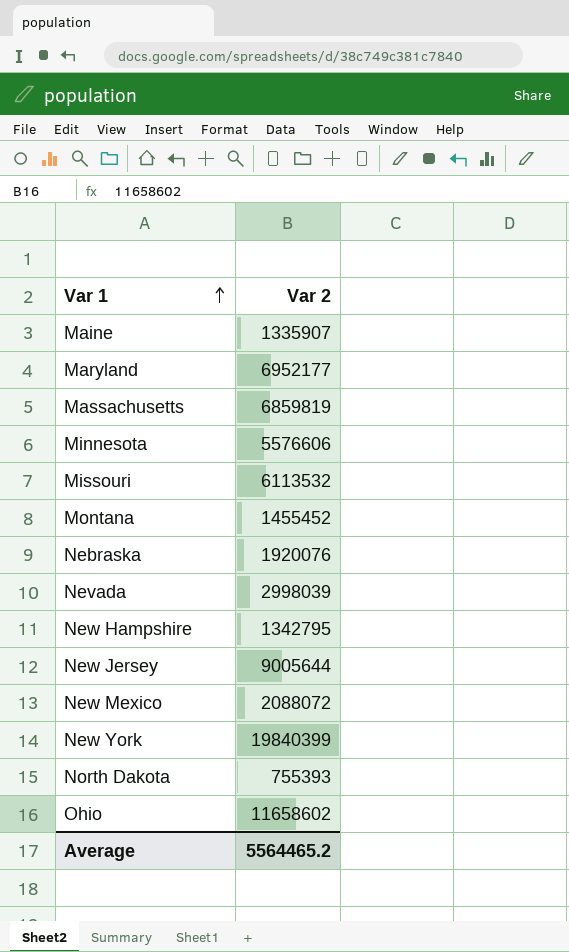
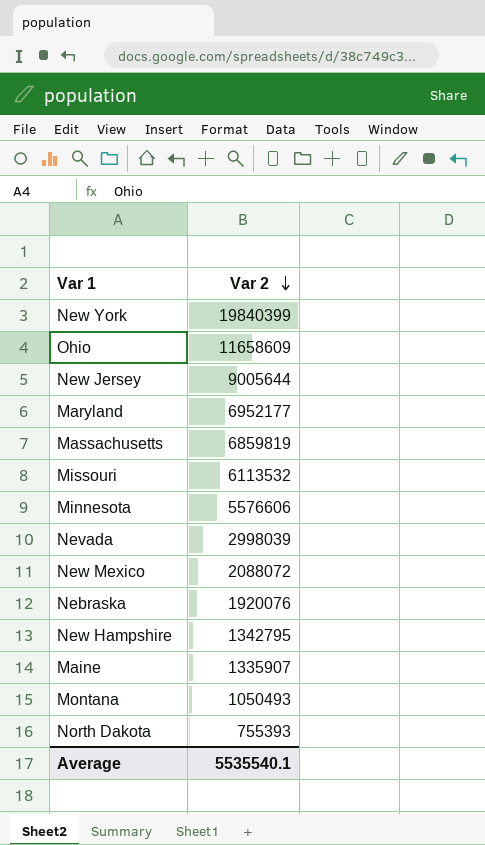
row order: Var 1 ascending -> Var 2 descending
Ohio | Var 2: 11658602 -> 11658609
Montana | Var 2: 1455452 -> 1050493
Average | Var 2: 5564465.2 -> 5535540.1

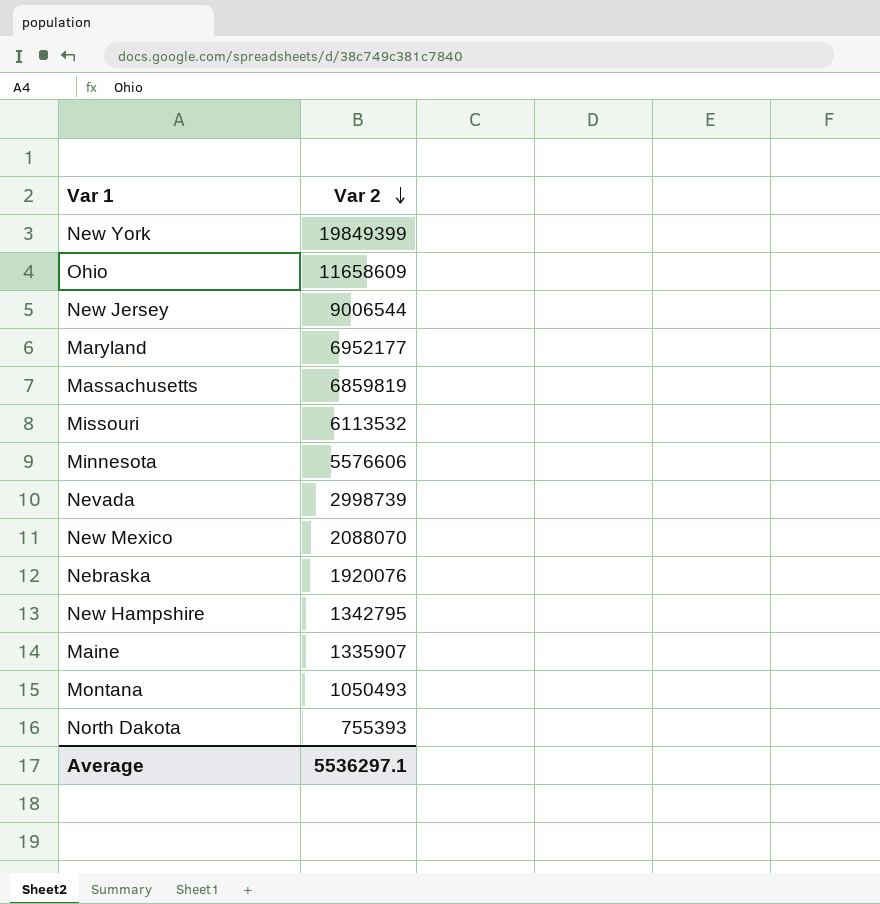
New York | Var 2: 19840399 -> 19849399
New Jersey | Var 2: 9005644 -> 9006544
Nevada | Var 2: 2998039 -> 2998739
New Mexico | Var 2: 2088072 -> 2088070
Average | Var 2: 5535540.1 -> 5536297.1

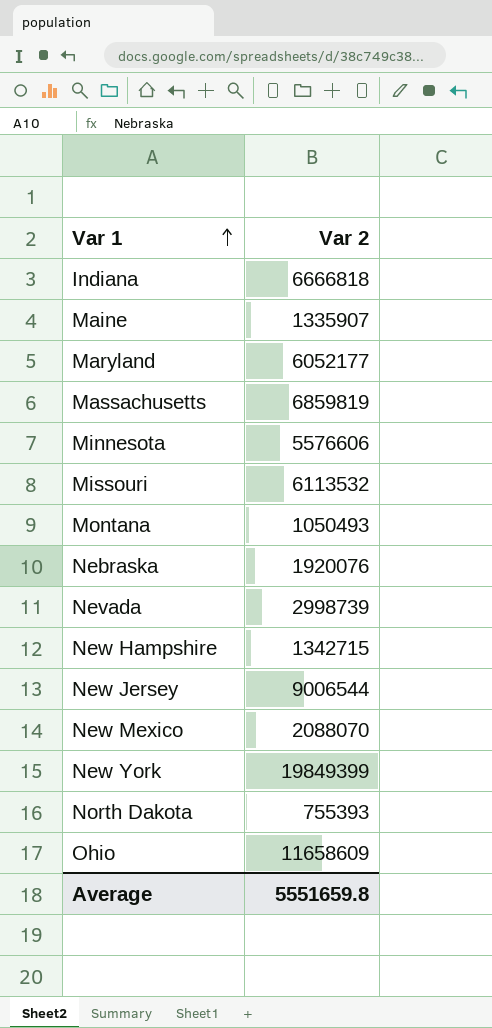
row order: Var 2 descending -> Var 1 ascending
row Indiana: none -> 6666818
Maryland | Var 2: 6952177 -> 6052177
New Hampshire | Var 2: 1342795 -> 1342715
Average | Var 2: 5536297.1 -> 5551659.8

